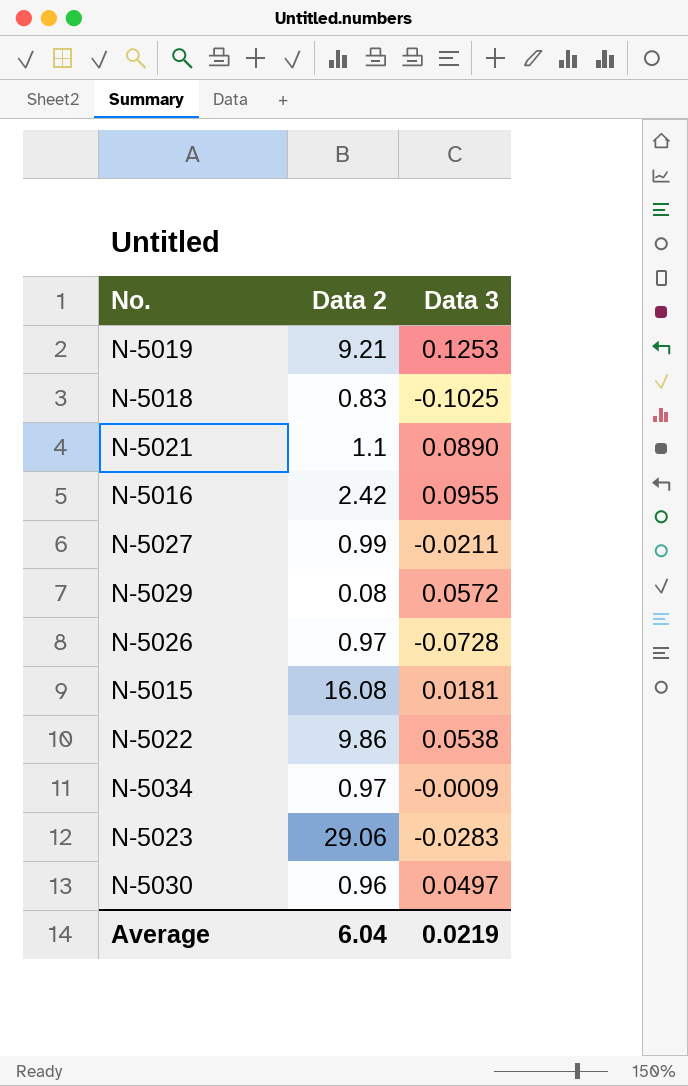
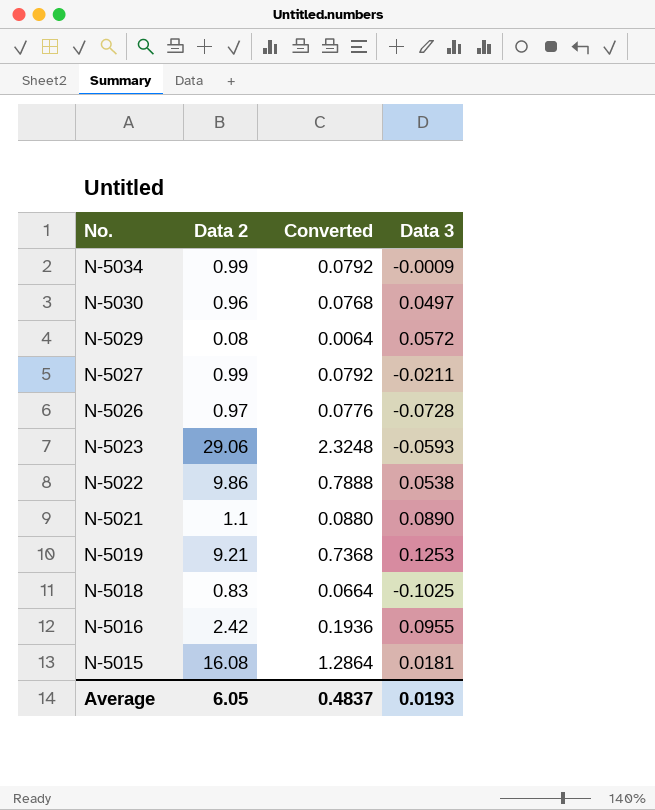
row order: none -> No. descending
column Converted | formula: none -> [Data 2] * 0.08
N-5034 | Data 2: 0.97 -> 0.99
N-5023 | Data 3: -0.0283 -> -0.0593
Average | Data 2: 6.04 -> 6.05
Average | Data 3: 0.0219 -> 0.0193

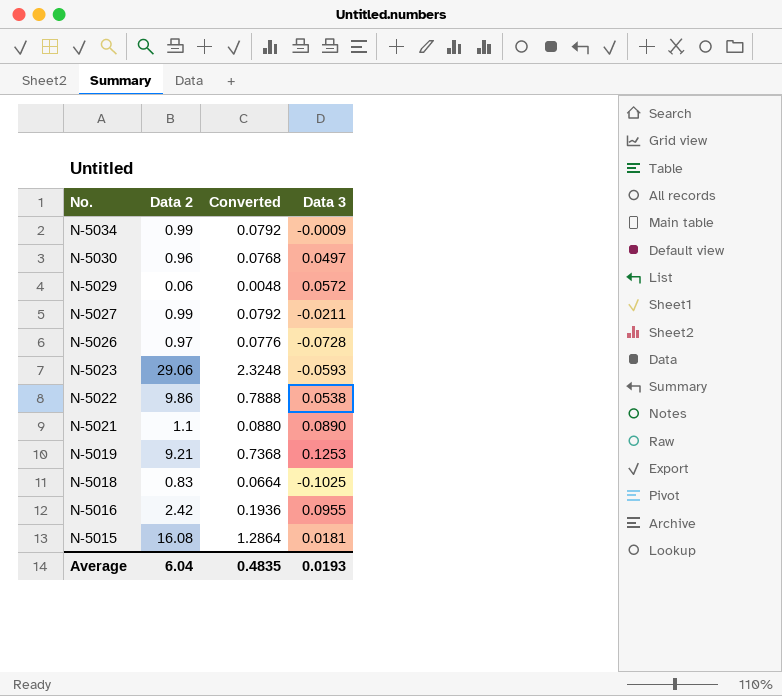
N-5029 | Data 2: 0.08 -> 0.06
N-5029 | Converted: 0.0064 -> 0.0048
Average | Data 2: 6.05 -> 6.04
Average | Converted: 0.4837 -> 0.4835

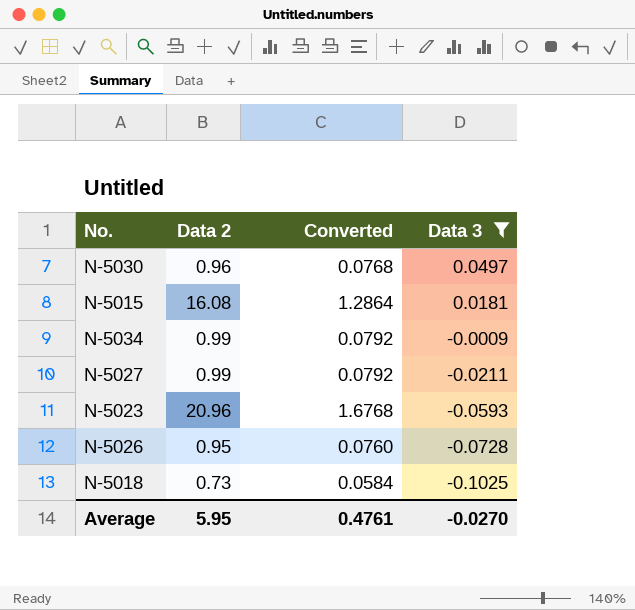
filter: none -> Data 3 <= 0.0497
row order: No. descending -> Data 3 descending
N-5023 | Data 2: 29.06 -> 20.96
N-5023 | Converted: 2.3248 -> 1.6768
N-5026 | Data 2: 0.97 -> 0.95
N-5026 | Converted: 0.0776 -> 0.0760
N-5018 | Data 2: 0.83 -> 0.73
N-5018 | Converted: 0.0664 -> 0.0584
Average | Data 2: 6.04 -> 5.95
Average | Converted: 0.4835 -> 0.4761
Average | Data 3: 0.0193 -> -0.0270

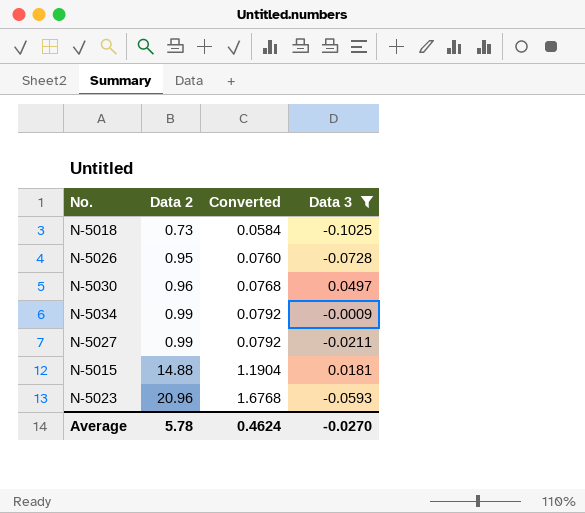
row order: Data 3 descending -> Data 2 ascending
N-5015 | Data 2: 16.08 -> 14.88
N-5015 | Converted: 1.2864 -> 1.1904
Average | Data 2: 5.95 -> 5.78
Average | Converted: 0.4761 -> 0.4624

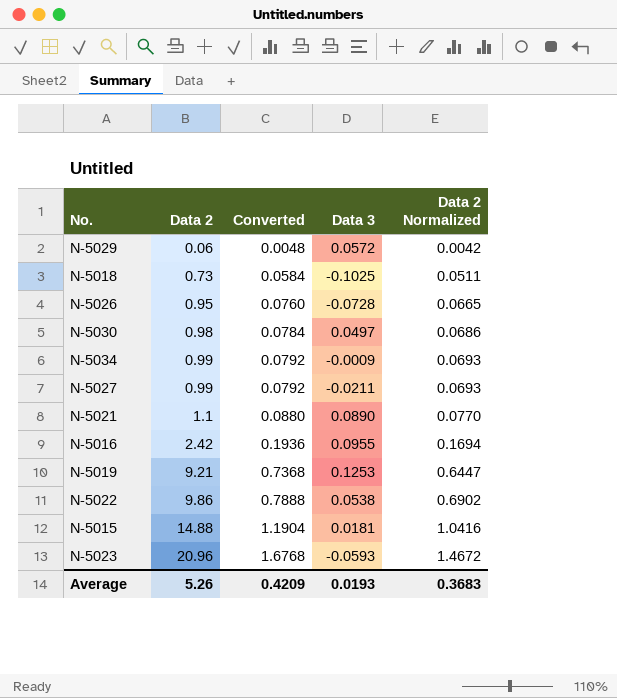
filter: Data 3 <= 0.0497 -> none
column Data 2 Normalized | formula: none -> [Data 2] * 0.07
N-5030 | Data 2: 0.96 -> 0.98
N-5030 | Converted: 0.0768 -> 0.0784
Average | Data 2: 5.78 -> 5.26
Average | Converted: 0.4624 -> 0.4209
Average | Data 3: -0.0270 -> 0.0193

